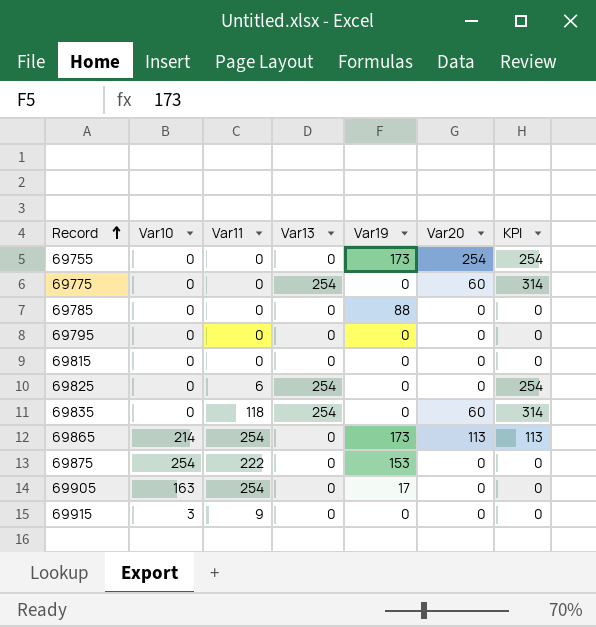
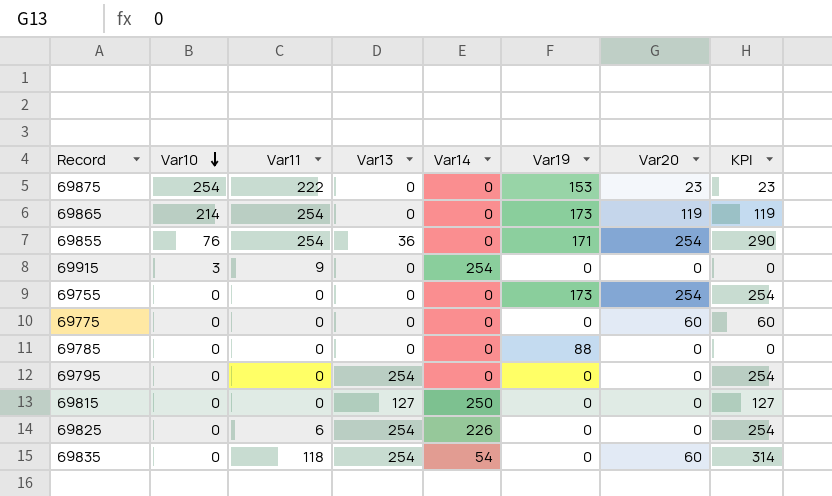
row order: Record ascending -> Var10 descending
column Var14 | position: none -> 5
row 69905: 163 | 254 | 0 | 17 | 0 | 0 -> none
69875 | Var20: 0 -> 23
69875 | KPI: 0 -> 23
69865 | Var20: 113 -> 119
69865 | KPI: 113 -> 119
row 69855: none -> 76 | 254 | 36 | 0 | 171 | 254 | 290
69775 | Var13: 254 -> 0
69775 | KPI: 314 -> 60
69795 | Var13: 0 -> 254
69795 | KPI: 0 -> 254
69815 | Var13: 0 -> 127
69815 | KPI: 0 -> 127

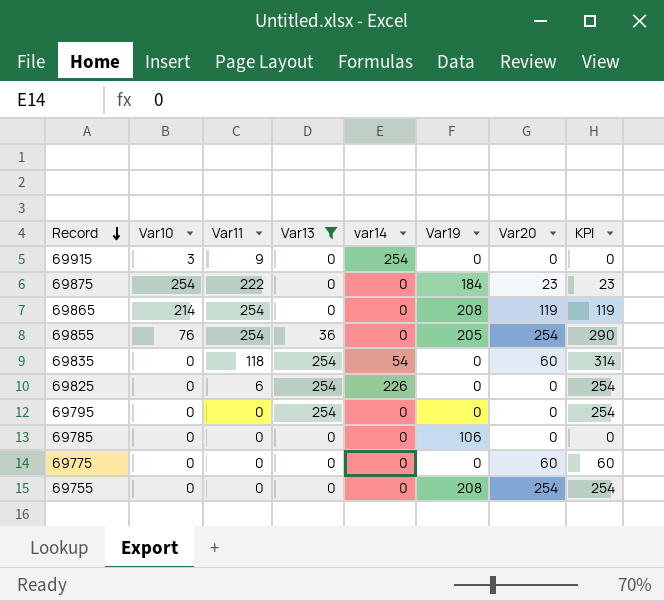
filter: none -> Var13 != 127
row order: Var10 descending -> Record descending
column name: Var14 -> var14
69875 | Var19: 153 -> 184
69865 | Var19: 173 -> 208
69855 | Var19: 171 -> 205
69785 | Var19: 88 -> 106
69755 | Var19: 173 -> 208

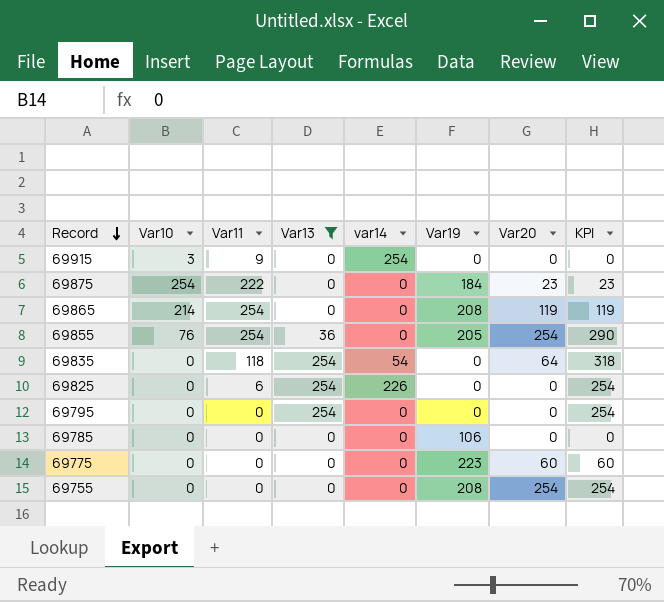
69835 | Var20: 60 -> 64
69835 | KPI: 314 -> 318
69775 | Var19: 0 -> 223

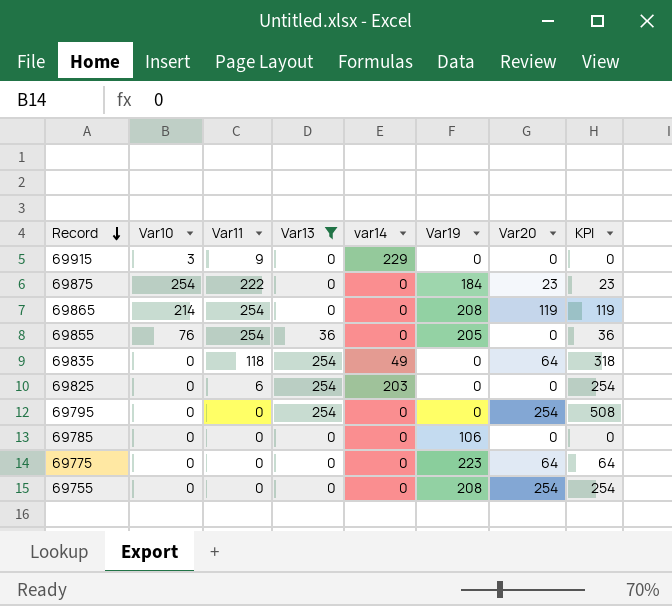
69915 | var14: 254 -> 229
69855 | Var20: 254 -> 0
69855 | KPI: 290 -> 36
69835 | var14: 54 -> 49
69825 | var14: 226 -> 203
69795 | Var20: 0 -> 254
69795 | KPI: 254 -> 508
69775 | Var20: 60 -> 64
69775 | KPI: 60 -> 64

